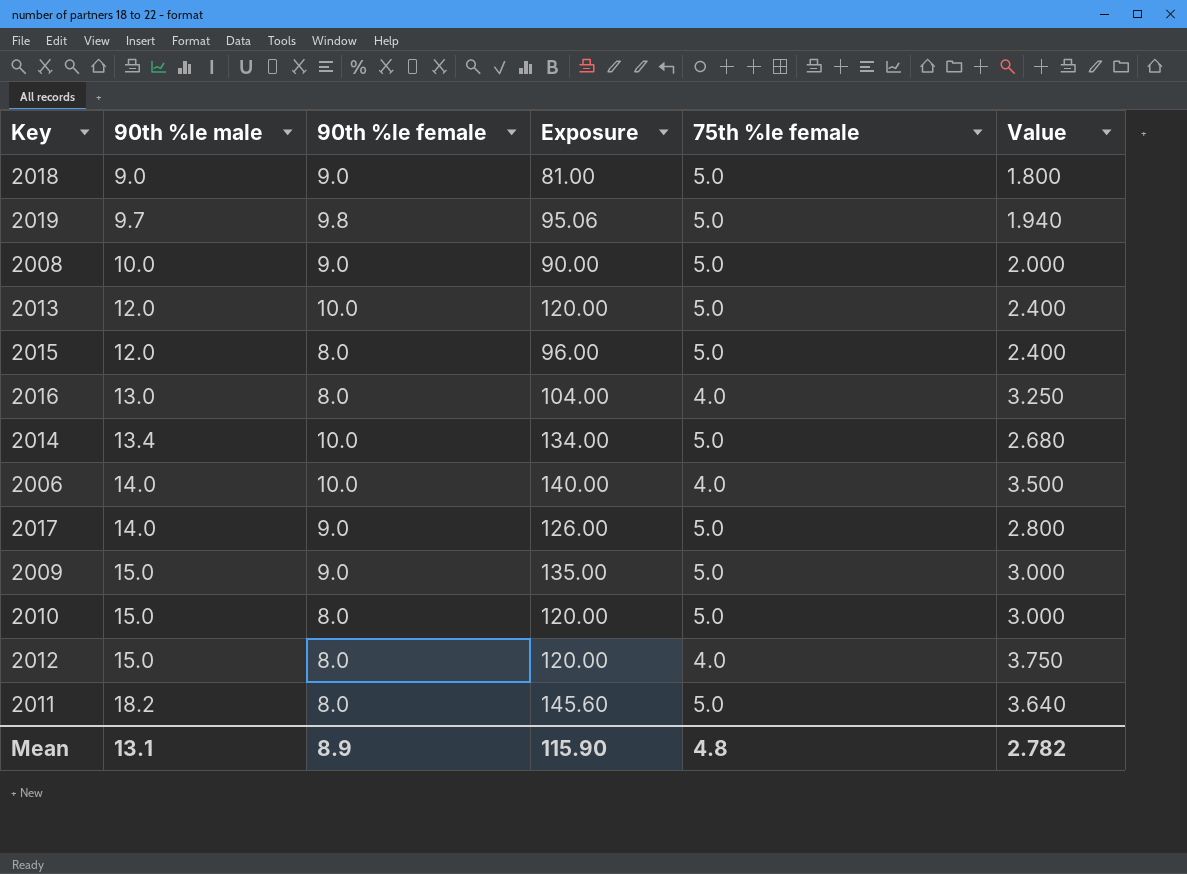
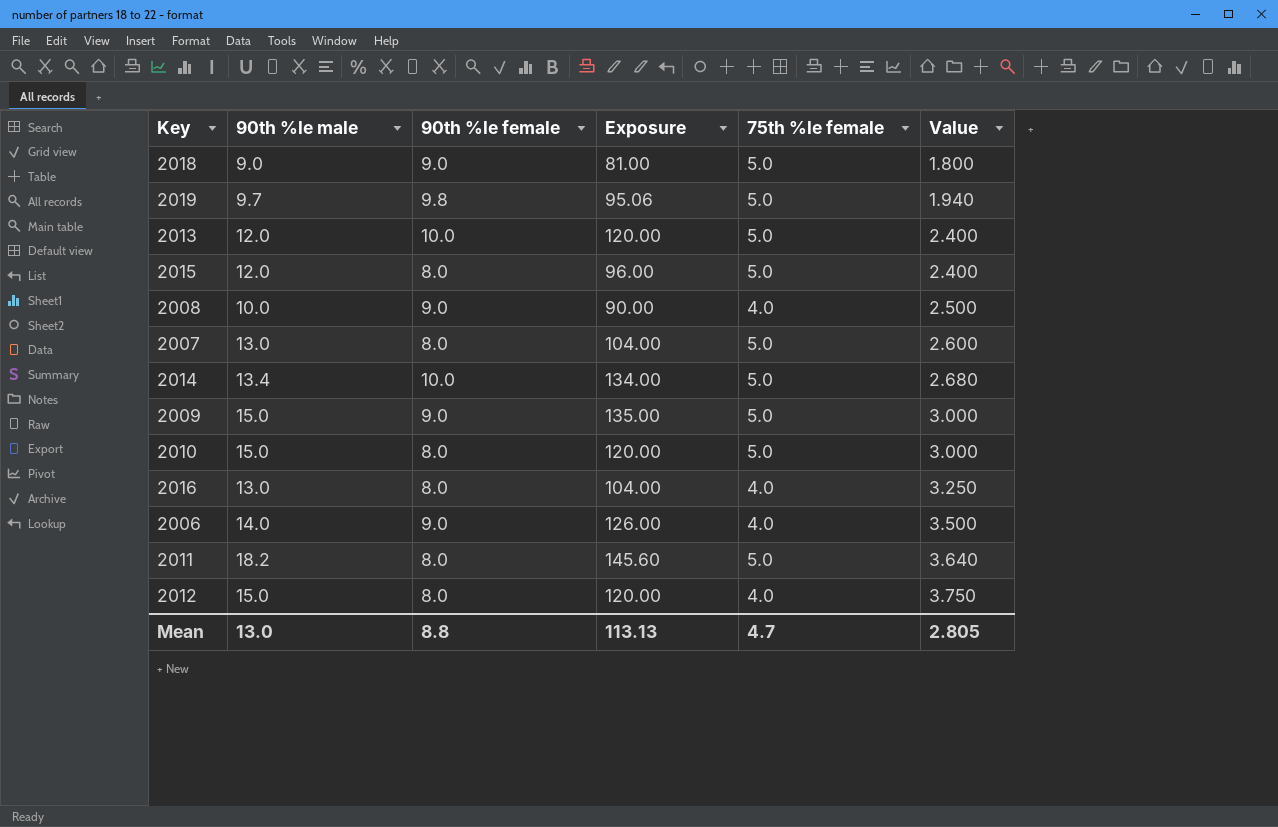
row order: 90th %le male ascending -> Value ascending
row 2017: 14.0 | 9.0 | 126.00 | 5.0 | 2.800 -> none
2008 | 75th %le female: 5.0 -> 4.0
2008 | Value: 2.000 -> 2.500
row 2007: none -> 13.0 | 8.0 | 104.00 | 5.0 | 2.600
2006 | 90th %le female: 10.0 -> 9.0
2006 | Exposure: 140.00 -> 126.00
Mean | 90th %le male: 13.1 -> 13.0
Mean | 90th %le female: 8.9 -> 8.8
Mean | Exposure: 115.90 -> 113.13
Mean | 75th %le female: 4.8 -> 4.7
Mean | Value: 2.782 -> 2.805

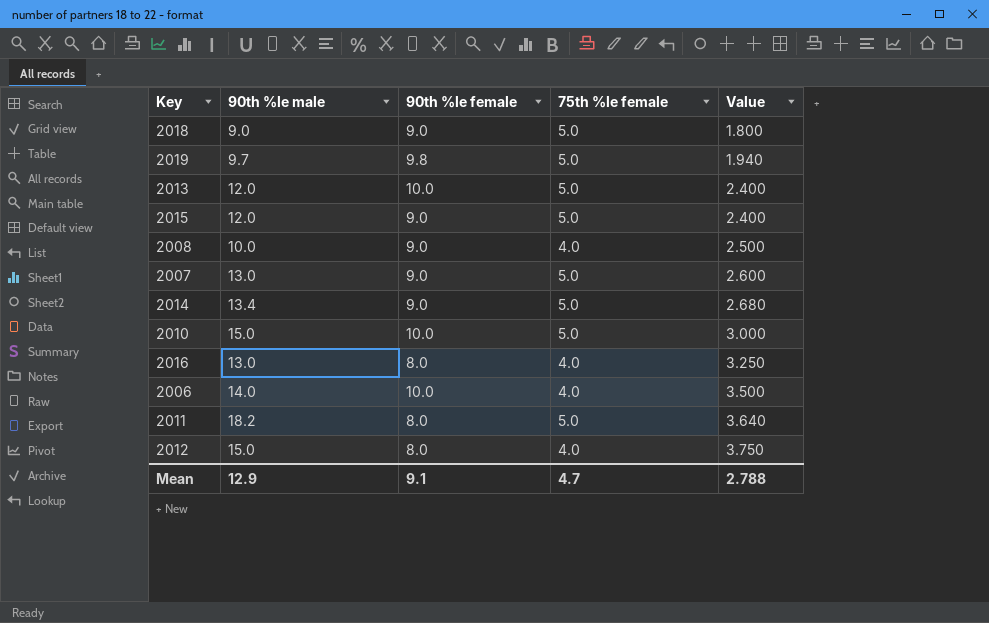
column Exposure | formula: [90th %le male] * [90th %le female] -> none
row 2009: 15.0 | 9.0 | 135.00 | 5.0 | 3.000 -> none
2015 | 90th %le female: 8.0 -> 9.0
2007 | 90th %le female: 8.0 -> 9.0
2014 | 90th %le female: 10.0 -> 9.0
2010 | 90th %le female: 8.0 -> 10.0
2006 | 90th %le female: 9.0 -> 10.0
Mean | 90th %le male: 13.0 -> 12.9
Mean | 90th %le female: 8.8 -> 9.1
Mean | Value: 2.805 -> 2.788

